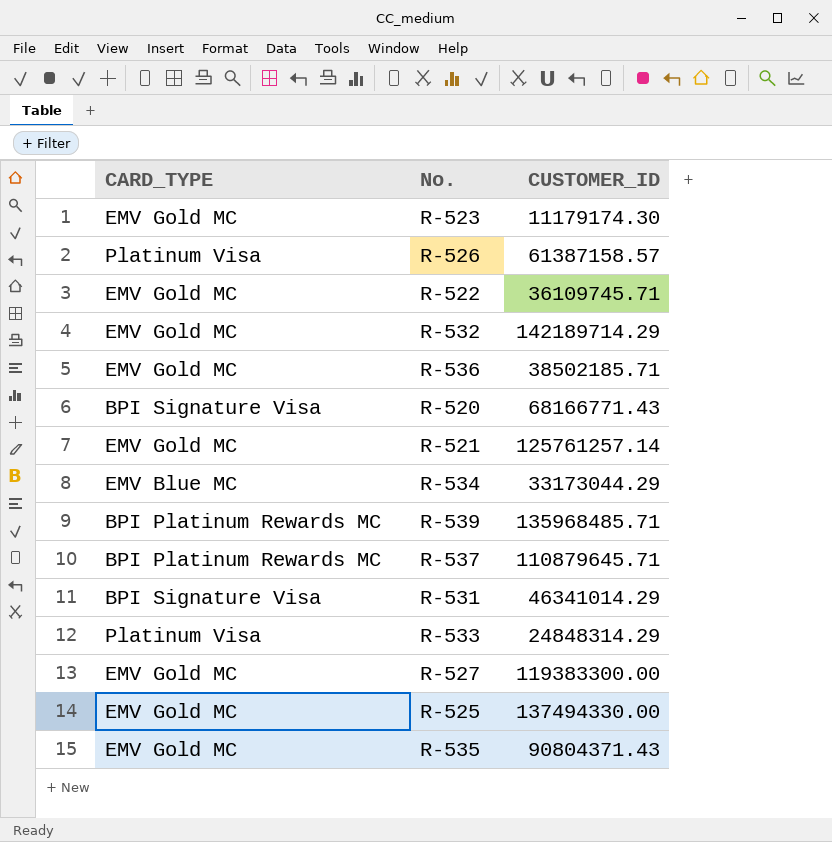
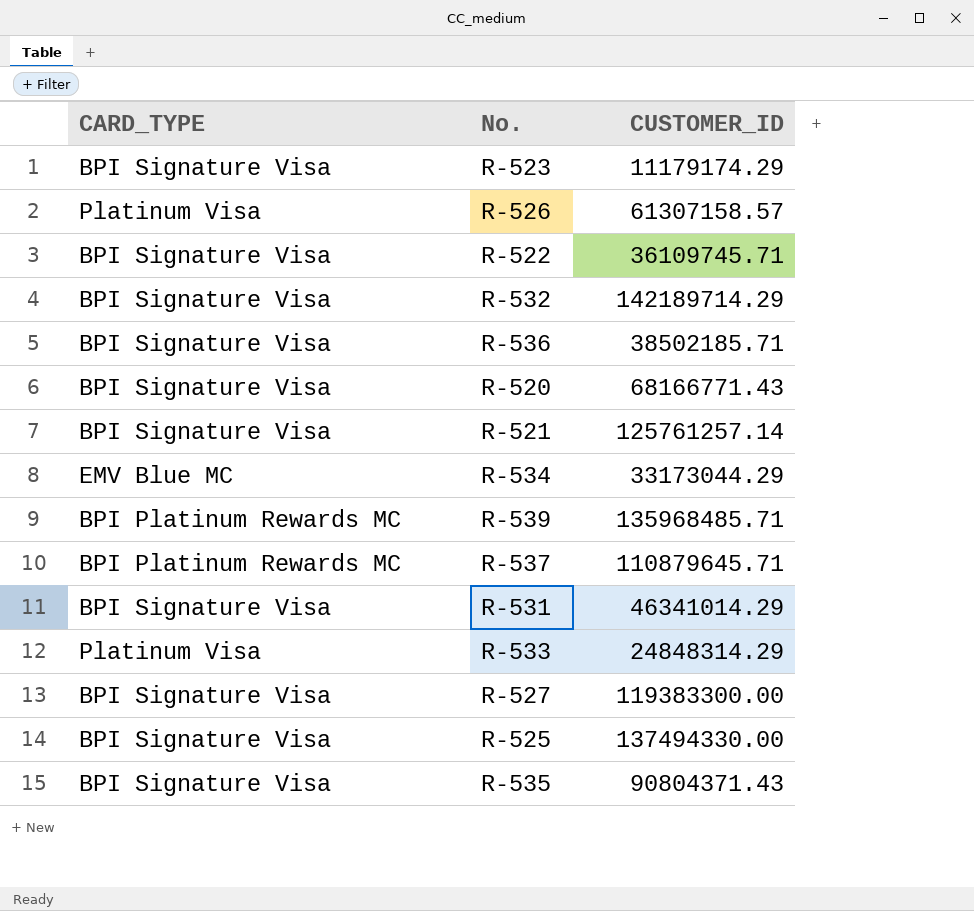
R-523 | CARD_TYPE: EMV Gold MC -> BPI Signature Visa
R-523 | CUSTOMER_ID: 11179174.30 -> 11179174.29
R-526 | CUSTOMER_ID: 61387158.57 -> 61307158.57
R-522 | CARD_TYPE: EMV Gold MC -> BPI Signature Visa
R-532 | CARD_TYPE: EMV Gold MC -> BPI Signature Visa
R-536 | CARD_TYPE: EMV Gold MC -> BPI Signature Visa
R-521 | CARD_TYPE: EMV Gold MC -> BPI Signature Visa
R-527 | CARD_TYPE: EMV Gold MC -> BPI Signature Visa
R-525 | CARD_TYPE: EMV Gold MC -> BPI Signature Visa
R-535 | CARD_TYPE: EMV Gold MC -> BPI Signature Visa

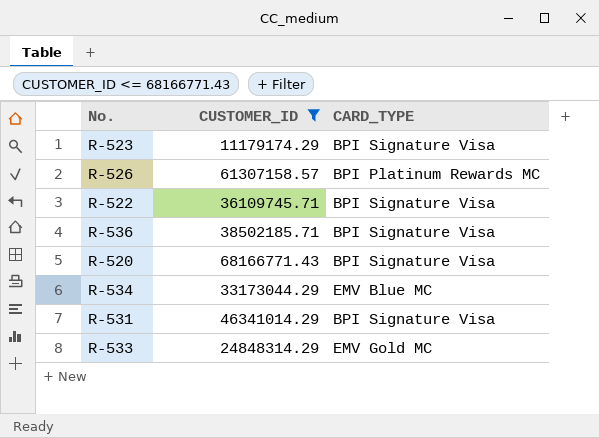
filter: none -> CUSTOMER_ID <= 68166771.43
column CARD_TYPE | position: 1 -> 3
R-526 | CARD_TYPE: Platinum Visa -> BPI Platinum Rewards MC
R-533 | CARD_TYPE: Platinum Visa -> EMV Gold MC

